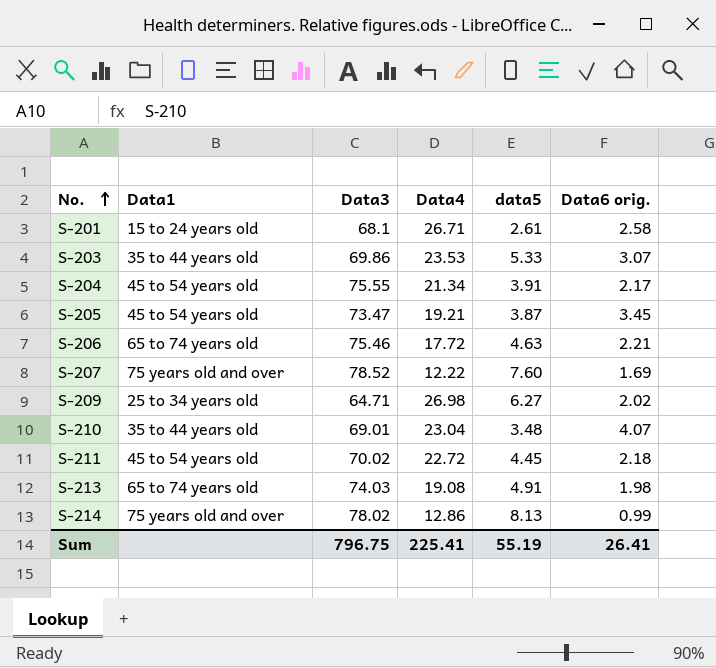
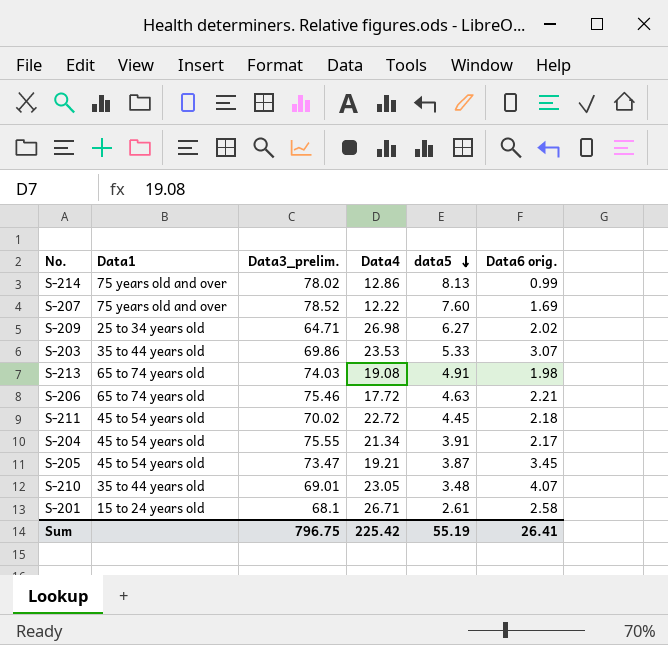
row order: No. ascending -> data5 descending
column name: Data3 -> Data3_prelim.
S-210 | Data4: 23.04 -> 23.05
Sum | Data4: 225.41 -> 225.42

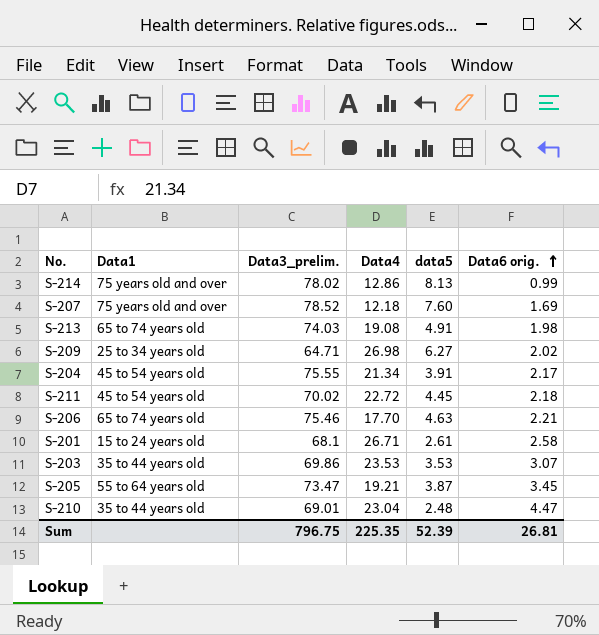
row order: data5 descending -> Data6 orig. ascending
S-207 | Data4: 12.22 -> 12.18
S-206 | Data4: 17.72 -> 17.70
S-203 | data5: 5.33 -> 3.53
S-205 | Data1: 45 to 54 years old -> 55 to 64 years old
S-210 | Data4: 23.05 -> 23.04
S-210 | data5: 3.48 -> 2.48
S-210 | Data6 orig.: 4.07 -> 4.47
Sum | Data4: 225.42 -> 225.35
Sum | data5: 55.19 -> 52.39
Sum | Data6 orig.: 26.41 -> 26.81

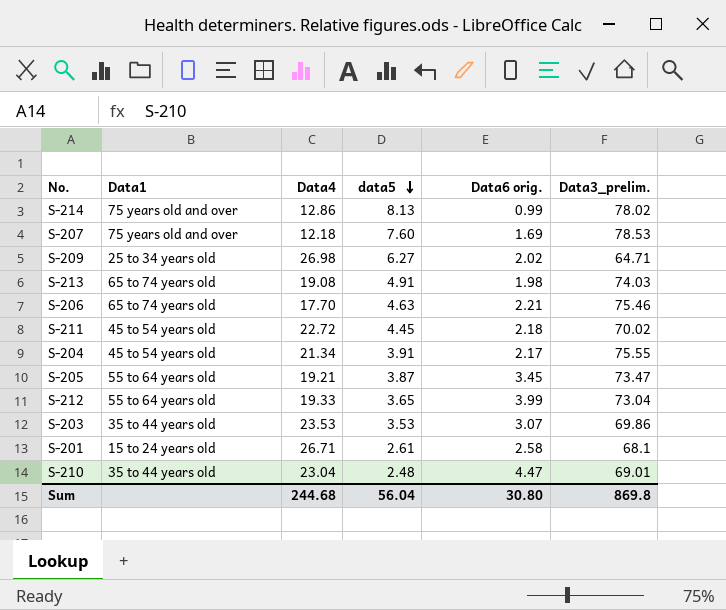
row order: Data6 orig. ascending -> data5 descending
column Data3_prelim. | position: 3 -> 6
S-207 | Data3_prelim.: 78.52 -> 78.53
row S-212: none -> 55 to 64 years old | 19.33 | 3.65 | 3.99 | 73.04
Sum | Data4: 225.35 -> 244.68
Sum | data5: 52.39 -> 56.04
Sum | Data6 orig.: 26.81 -> 30.80
Sum | Data3_prelim.: 796.75 -> 869.8

